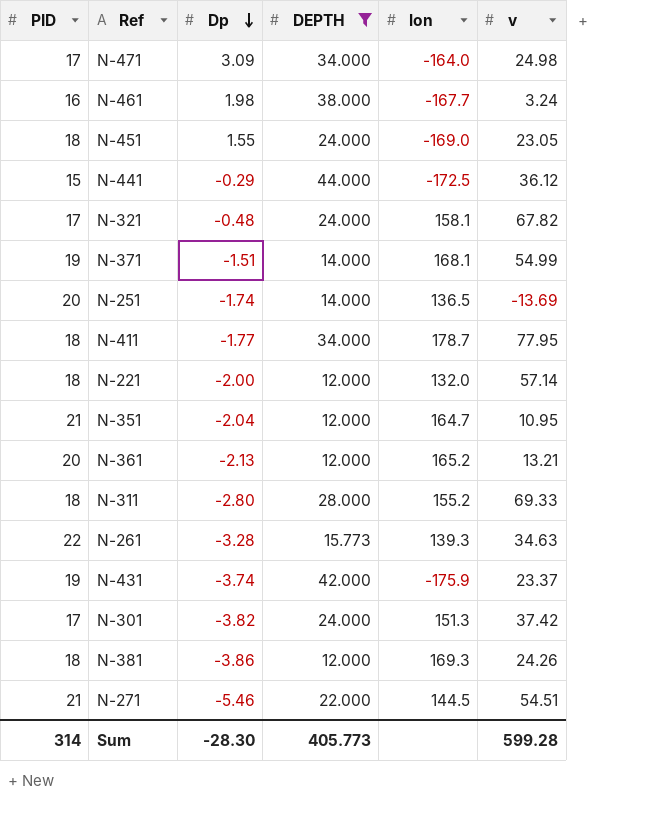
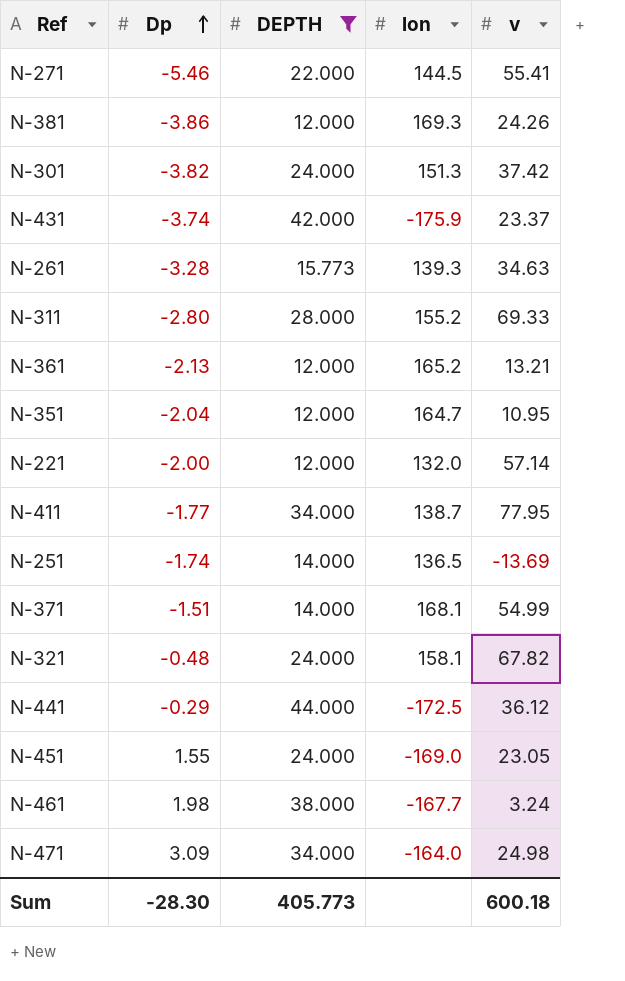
row order: Dp descending -> Dp ascending
column PID | position: 1 -> none
N-271 | v: 54.51 -> 55.41
N-411 | lon: 178.7 -> 138.7
Sum | v: 599.28 -> 600.18

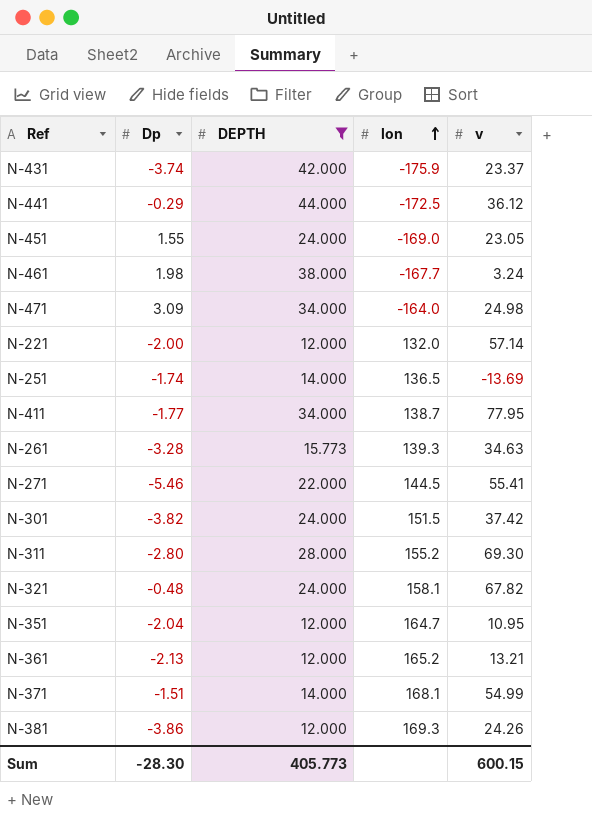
row order: Dp ascending -> lon ascending
N-301 | lon: 151.3 -> 151.5
N-311 | v: 69.33 -> 69.30
Sum | v: 600.18 -> 600.15

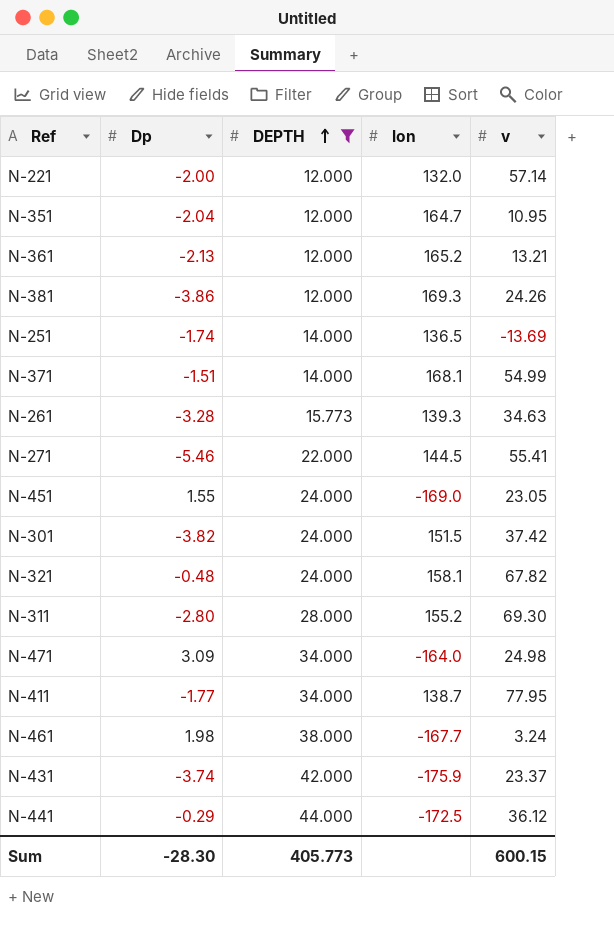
row order: lon ascending -> DEPTH ascending

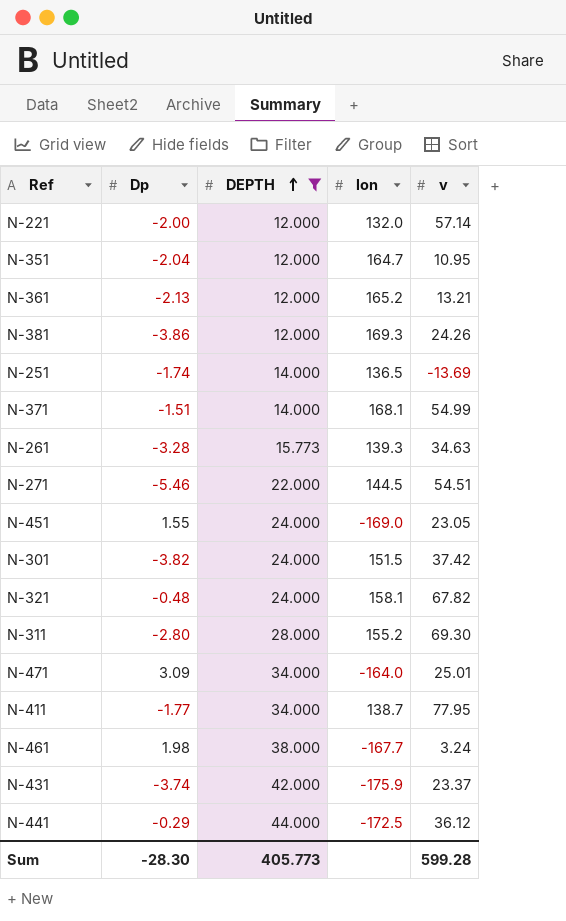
N-271 | v: 55.41 -> 54.51
N-471 | v: 24.98 -> 25.01
Sum | v: 600.15 -> 599.28

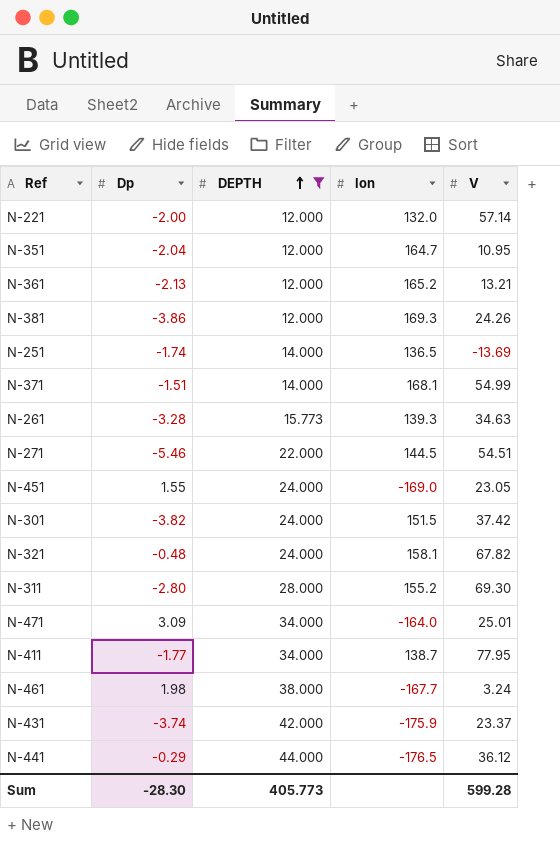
column name: v -> V
N-441 | lon: -172.5 -> -176.5

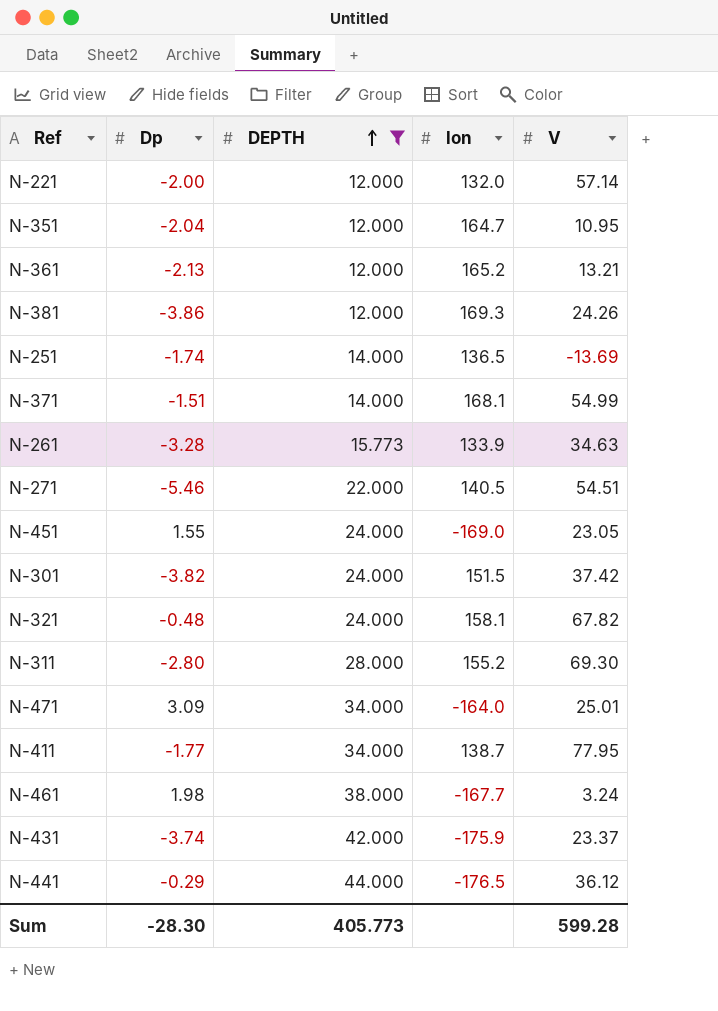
N-261 | lon: 139.3 -> 133.9
N-271 | lon: 144.5 -> 140.5

